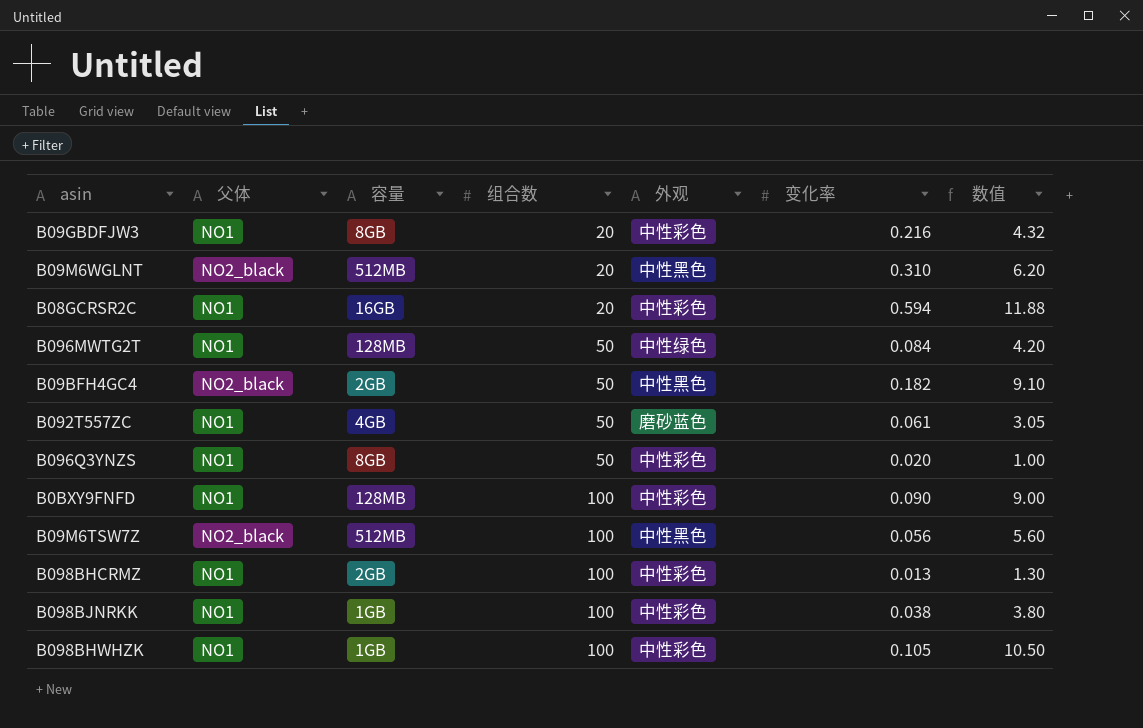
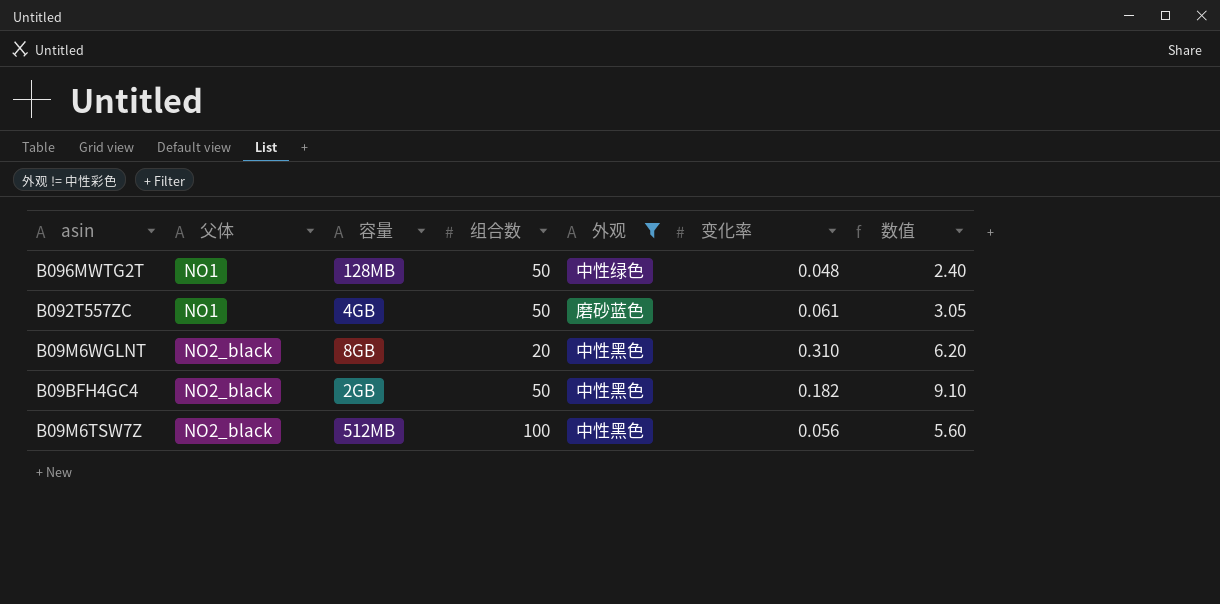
filter: none -> 外观 != 中性彩色
row order: 组合数 ascending -> 父体 ascending
B096MWTG2T | 变化率: 0.084 -> 0.048
B096MWTG2T | 数值: 4.20 -> 2.40
B09M6WGLNT | 容量: 512MB -> 8GB

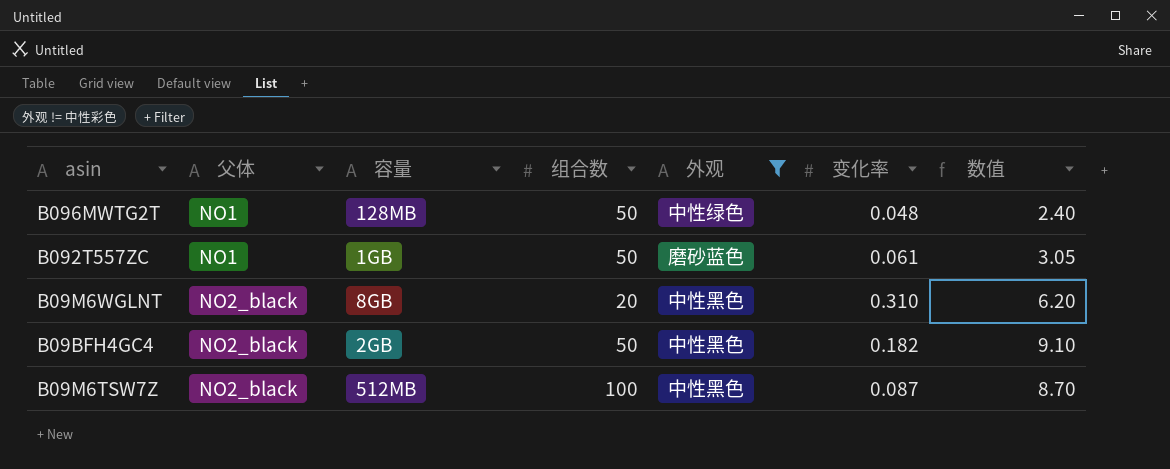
B092T557ZC | 容量: 4GB -> 1GB
B09M6TSW7Z | 变化率: 0.056 -> 0.087
B09M6TSW7Z | 数值: 5.60 -> 8.70

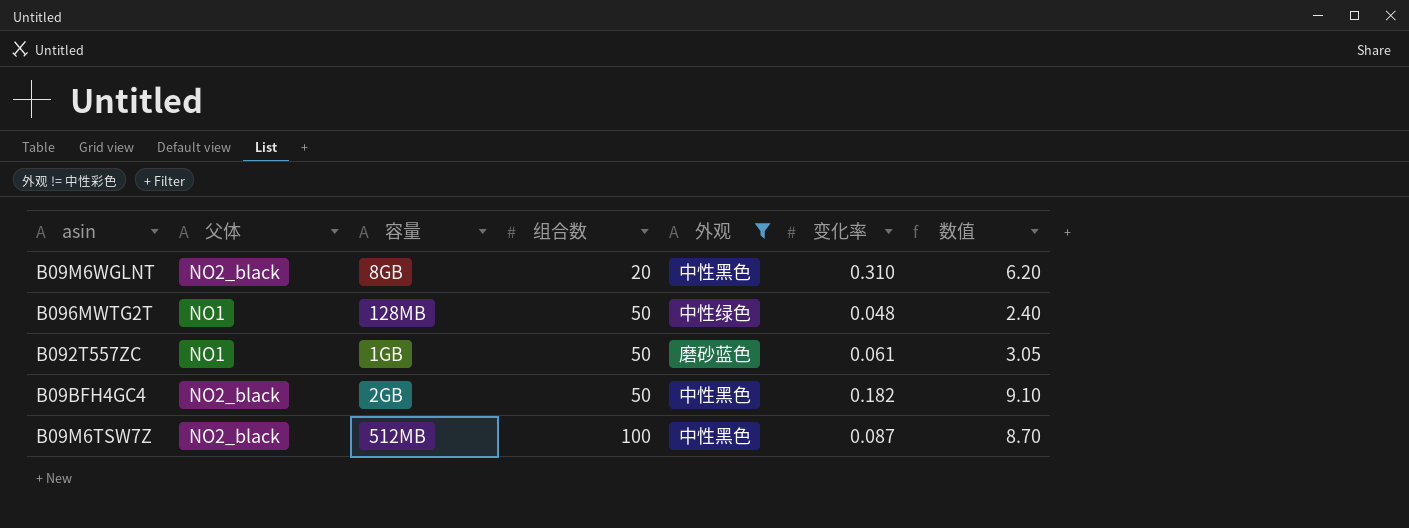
row order: 父体 ascending -> 组合数 ascending

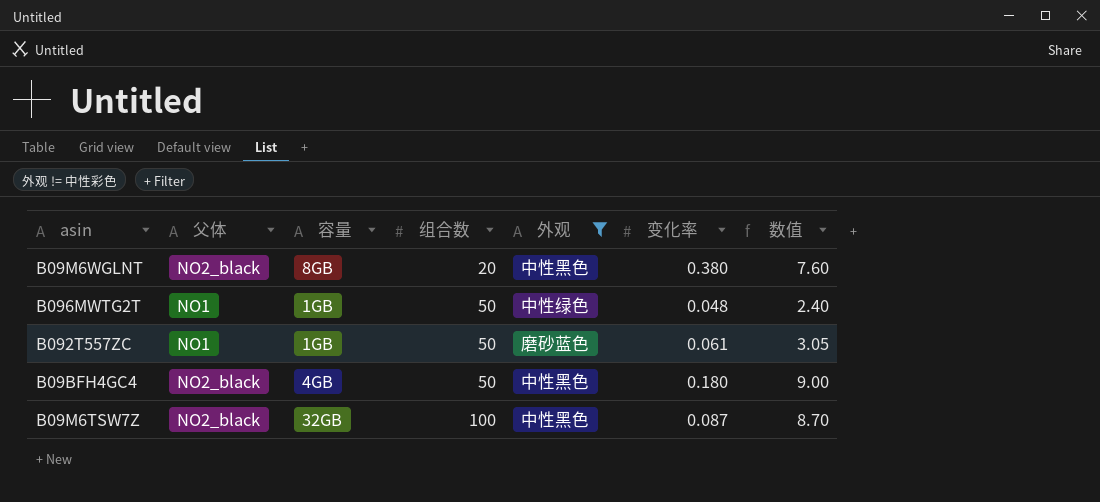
B09M6WGLNT | 变化率: 0.310 -> 0.380
B09M6WGLNT | 数值: 6.20 -> 7.60
B096MWTG2T | 容量: 128MB -> 1GB
B09BFH4GC4 | 容量: 2GB -> 4GB
B09BFH4GC4 | 变化率: 0.182 -> 0.180
B09BFH4GC4 | 数值: 9.10 -> 9.00
B09M6TSW7Z | 容量: 512MB -> 32GB

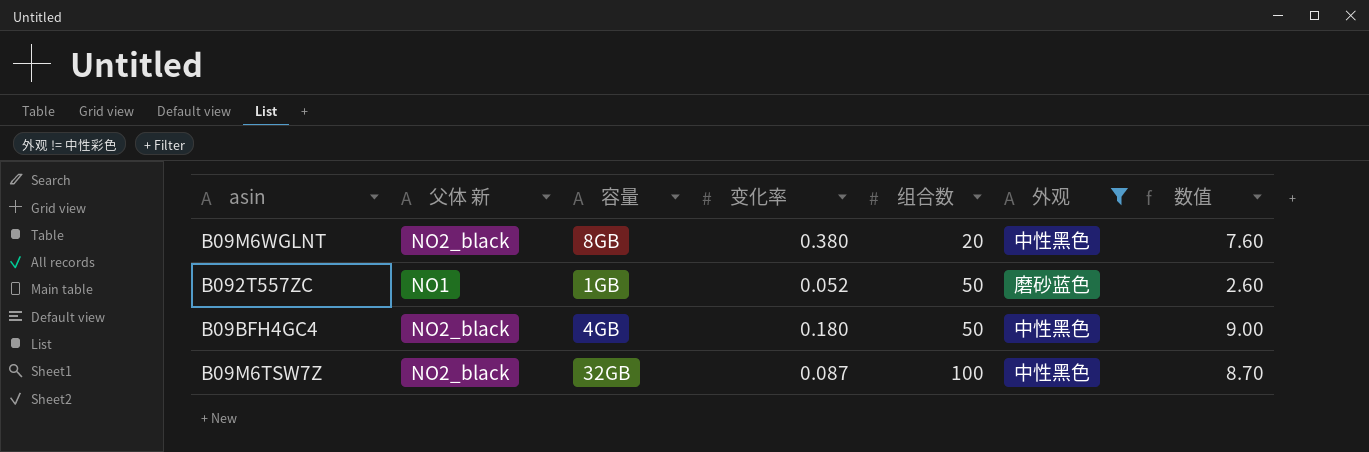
column name: 父体 -> 父体 新
column 变化率 | position: 6 -> 4
row B096MWTG2T: NO1 | 1GB | 50 | 中性绿色 | 0.048 | 2.40 -> none
B092T557ZC | 变化率: 0.061 -> 0.052
B092T557ZC | 数值: 3.05 -> 2.60

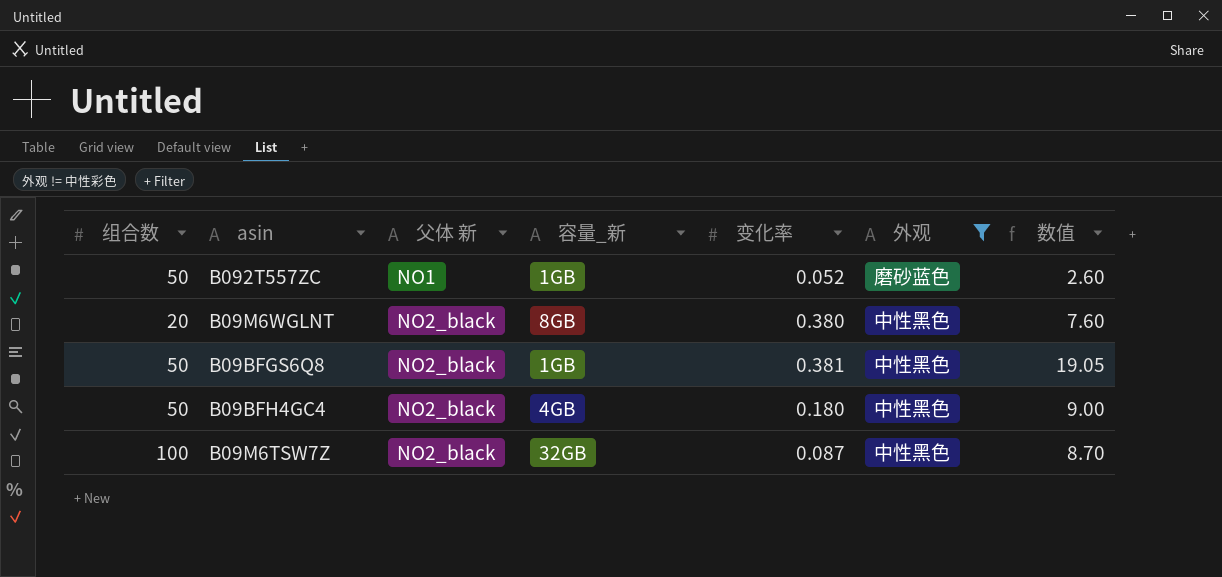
row order: 组合数 ascending -> 父体 新 ascending
column 组合数 | position: 5 -> 1
column name: 容量 -> 容量_新
row B09BFGS6Q8: none -> 50 | NO2_black | 1GB | 0.381 | 中性黑色 | 19.05

